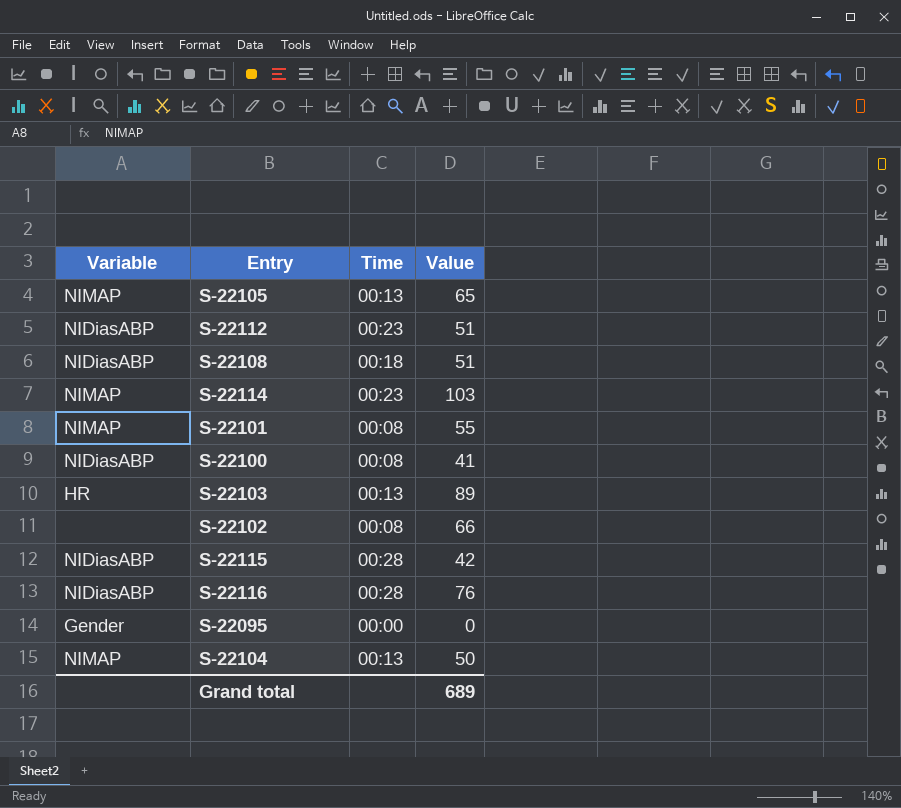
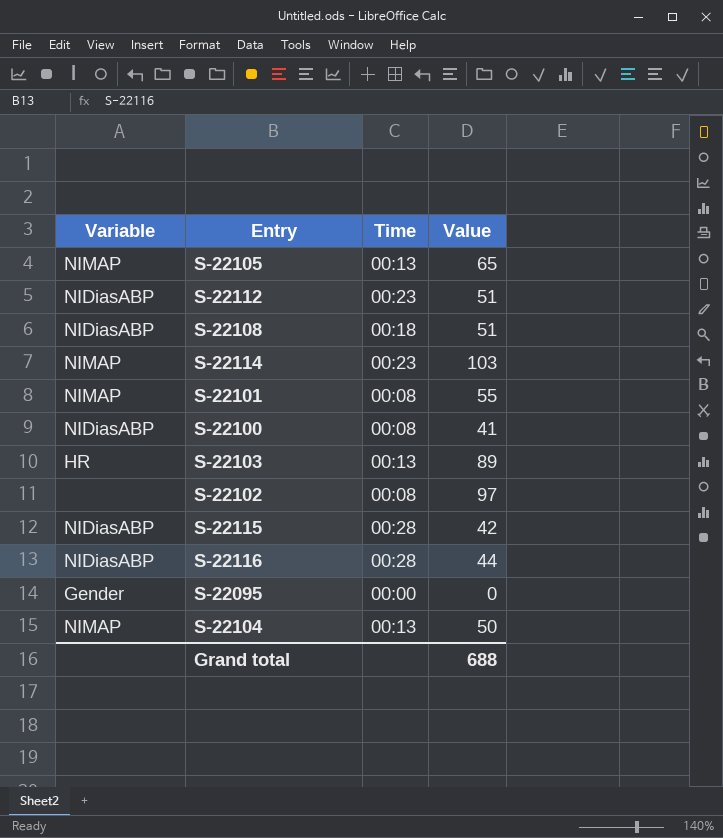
S-22102 | Value: 66 -> 97
S-22116 | Value: 76 -> 44
Grand total | Value: 689 -> 688

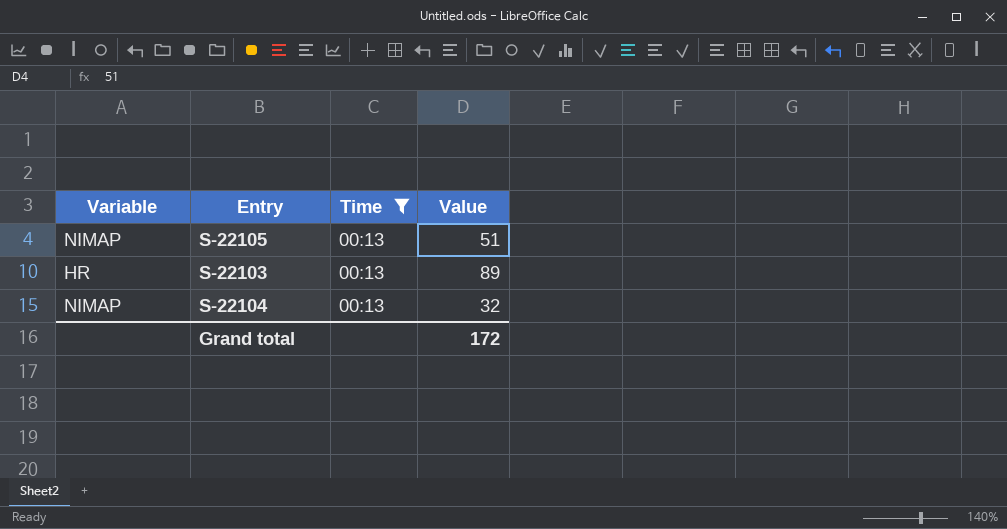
filter: none -> Time = 00:13
S-22105 | Value: 65 -> 51
S-22104 | Value: 50 -> 32
Grand total | Value: 688 -> 172

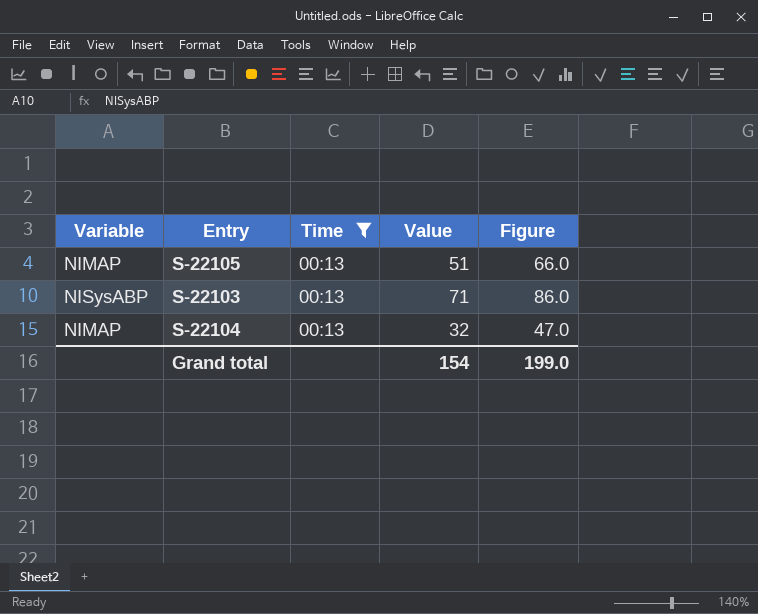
column Figure | formula: none -> [Value] + 15
S-22103 | Variable: HR -> NISysABP
S-22103 | Value: 89 -> 71
Grand total | Value: 172 -> 154

